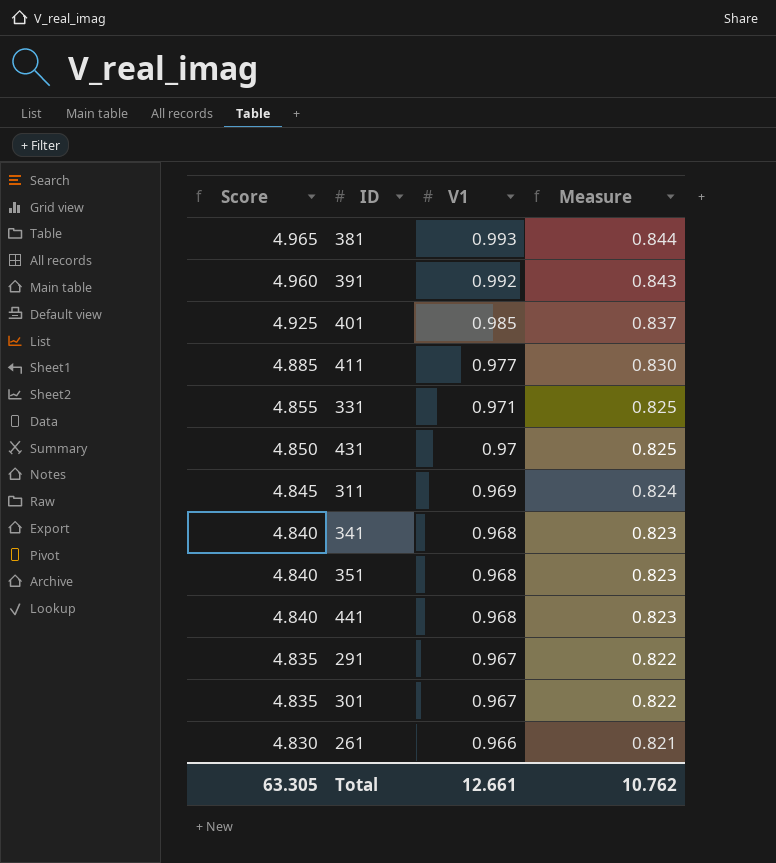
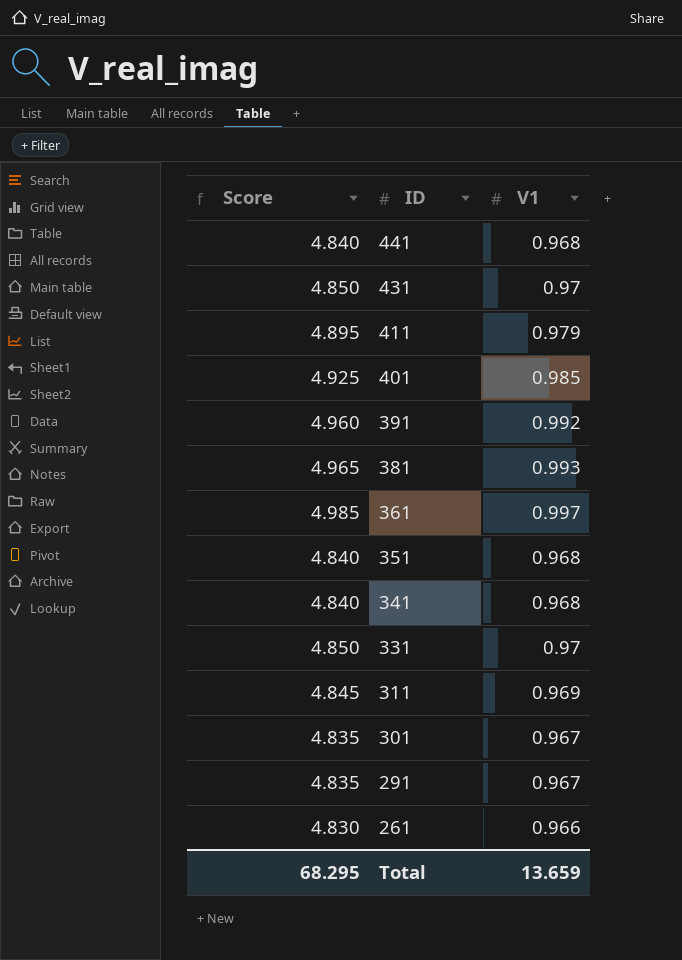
row order: Score descending -> ID descending
column Measure | formula: [V1] * 0.85 -> none
411 | Score: 4.885 -> 4.895
411 | V1: 0.977 -> 0.979
row 361: none -> 4.985 | 0.997
331 | Score: 4.855 -> 4.850
331 | V1: 0.971 -> 0.97
Total | Score: 63.305 -> 68.295
Total | V1: 12.661 -> 13.659

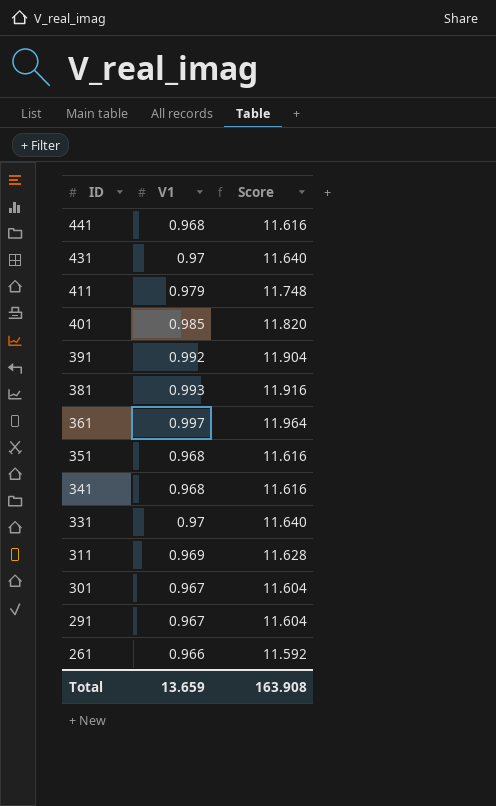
column Score | formula: [V1] * 5 -> [V1] * 12
column Score | position: 1 -> 3
Total | Score: 68.295 -> 163.908

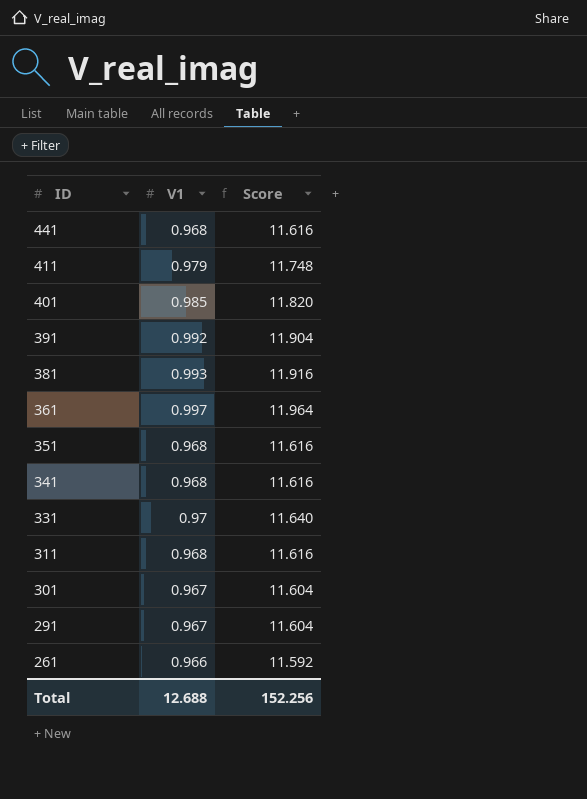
row 431: 0.97 | 11.640 -> none
311 | V1: 0.969 -> 0.968
311 | Score: 11.628 -> 11.616
Total | V1: 13.659 -> 12.688
Total | Score: 163.908 -> 152.256

